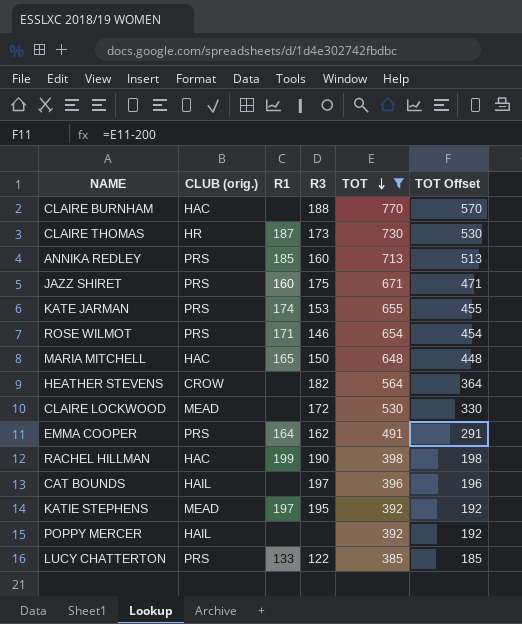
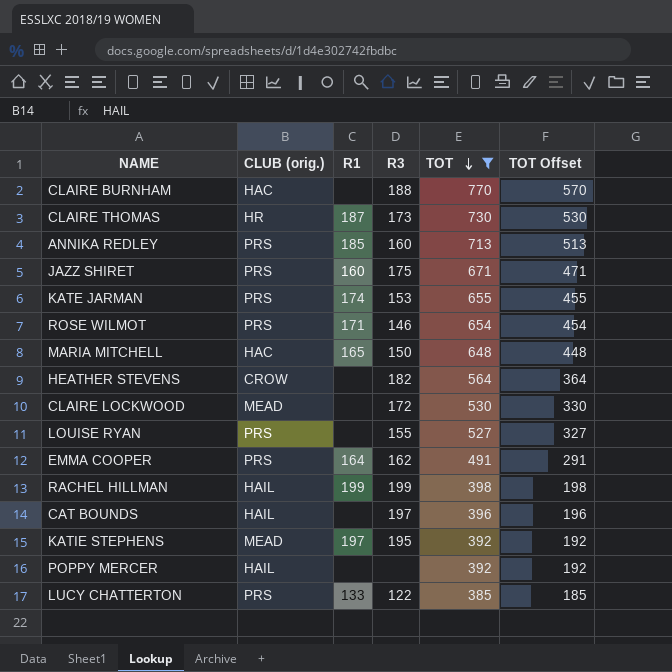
row LOUISE RYAN: none -> PRS | none | 155 | 527 | 327
RACHEL HILLMAN | CLUB (orig.): HAC -> HAIL
RACHEL HILLMAN | R3: 190 -> 199

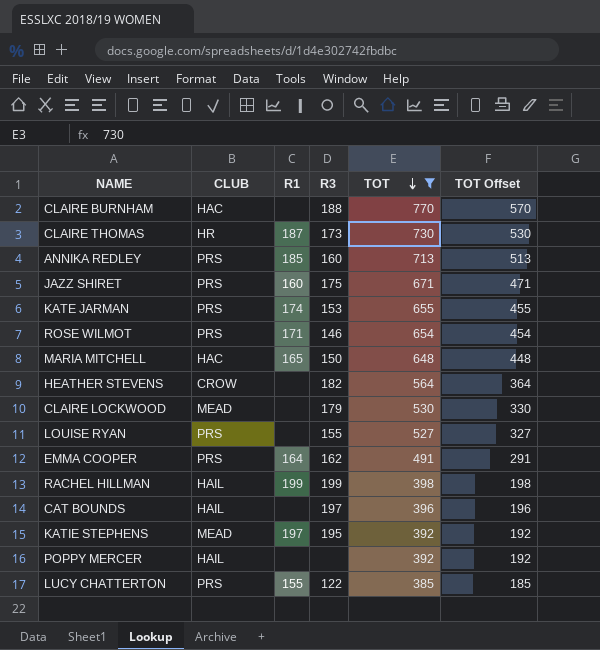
column name: CLUB (orig.) -> CLUB
CLAIRE LOCKWOOD | R3: 172 -> 179
LUCY CHATTERTON | R1: 133 -> 155

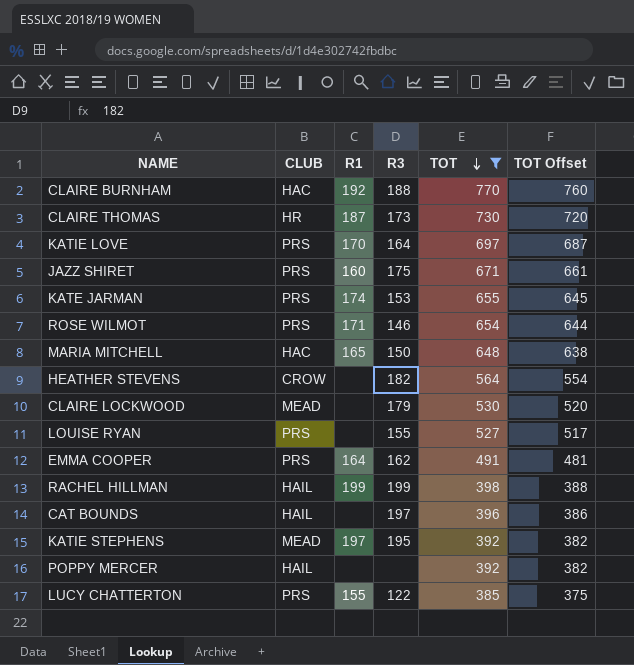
column TOT Offset | formula: [TOT] - 200 -> [TOT] - 10
row ANNIKA REDLEY: PRS | 185 | 160 | 713 | 513 -> none
CLAIRE BURNHAM | R1: none -> 192
row KATIE LOVE: none -> PRS | 170 | 164 | 697 | 687

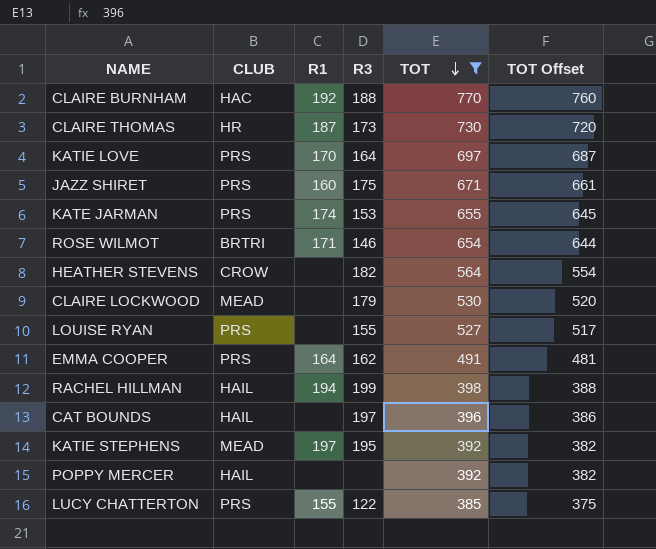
row MARIA MITCHELL: HAC | 165 | 150 | 648 | 638 -> none
ROSE WILMOT | CLUB: PRS -> BRTRI
RACHEL HILLMAN | R1: 199 -> 194

